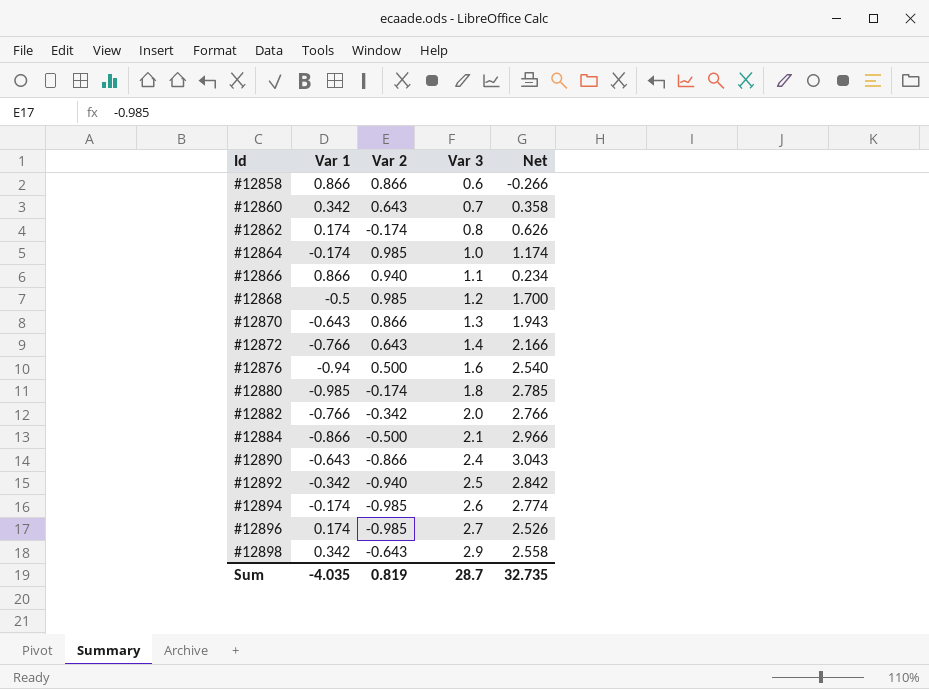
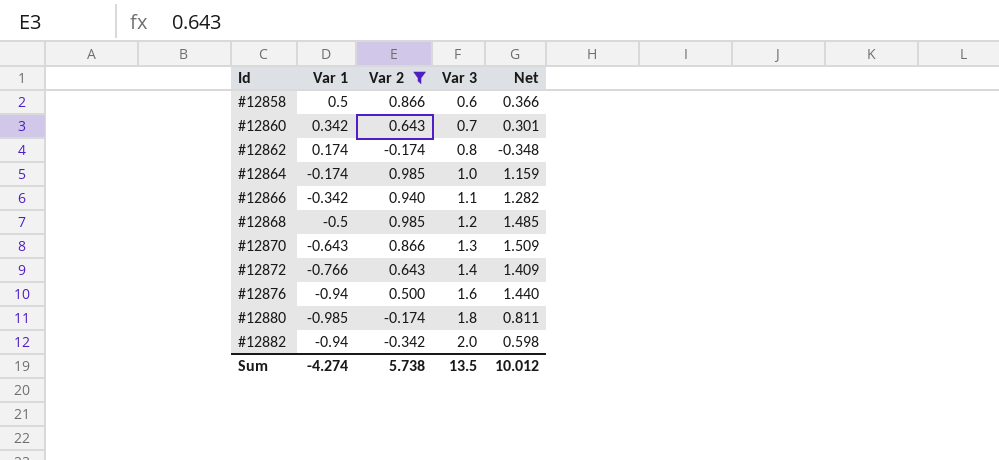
filter: none -> Var 2 >= -0.342
column Net | formula: [Var 3] - [Var 1] -> [Var 2] - [Var 1]
#12858 | Var 1: 0.866 -> 0.5
#12866 | Var 1: 0.866 -> -0.342
#12882 | Var 1: -0.766 -> -0.94
Sum | Var 1: -4.035 -> -4.274
Sum | Var 2: 0.819 -> 5.738
Sum | Var 3: 28.7 -> 13.5
Sum | Net: 32.735 -> 10.012

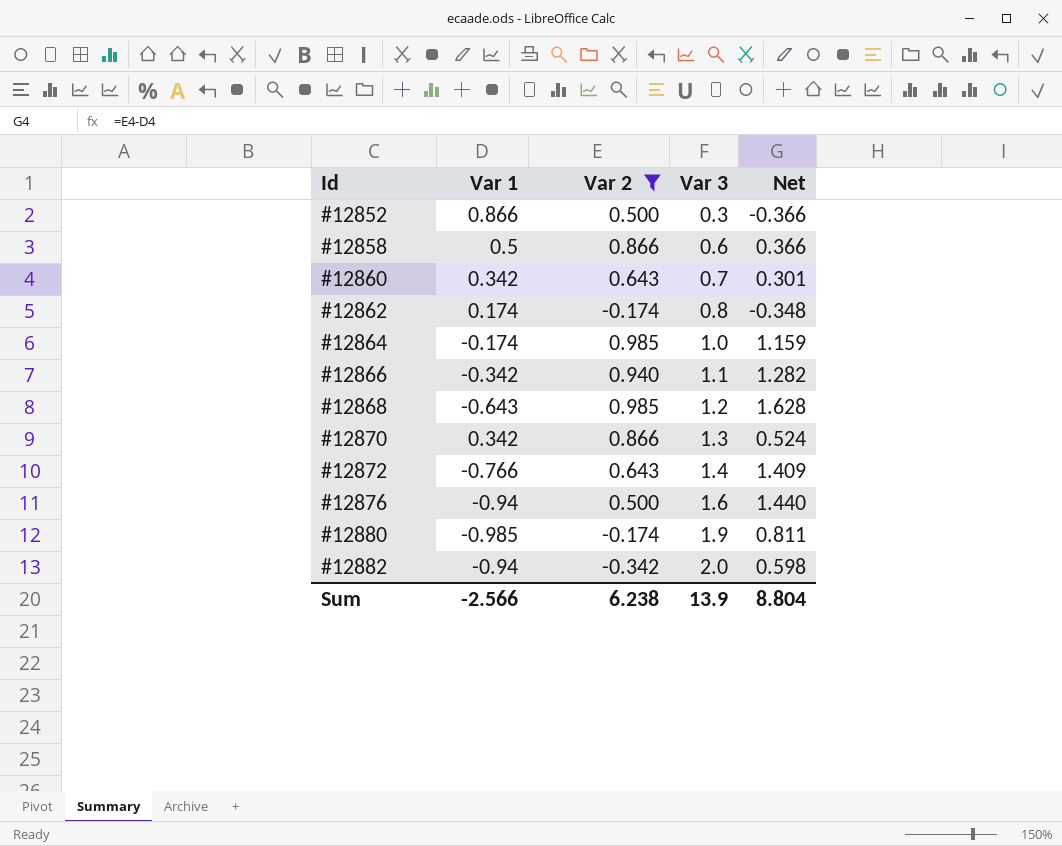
row #12852: none -> 0.866 | 0.500 | 0.3 | -0.366
#12868 | Var 1: -0.5 -> -0.643
#12868 | Net: 1.485 -> 1.628
#12870 | Var 1: -0.643 -> 0.342
#12870 | Net: 1.509 -> 0.524
#12880 | Var 3: 1.8 -> 1.9
Sum | Var 1: -4.274 -> -2.566
Sum | Var 2: 5.738 -> 6.238
Sum | Var 3: 13.5 -> 13.9
Sum | Net: 10.012 -> 8.804

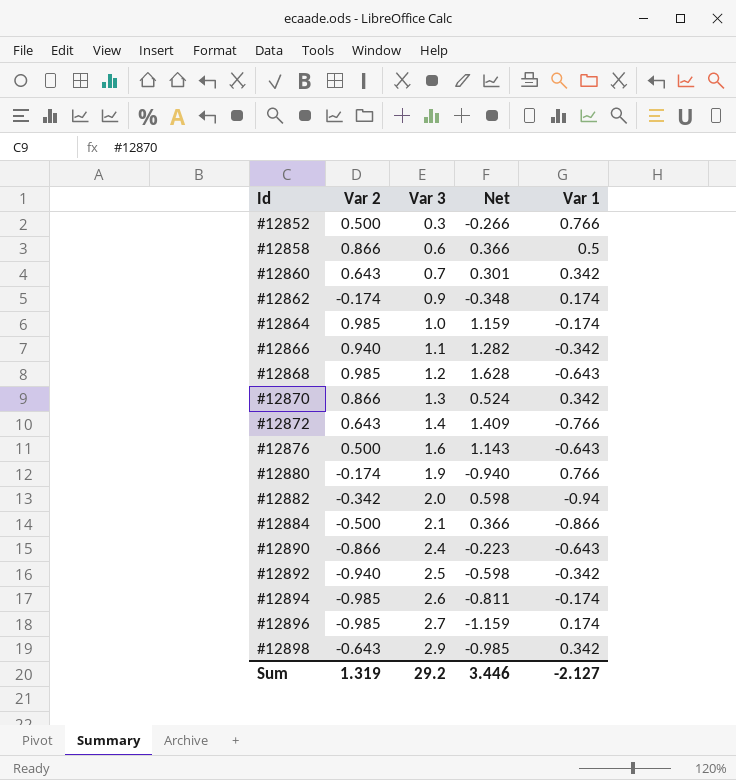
filter: Var 2 >= -0.342 -> none
column Var 1 | position: 2 -> 5
#12852 | Net: -0.366 -> -0.266
#12852 | Var 1: 0.866 -> 0.766
#12862 | Var 3: 0.8 -> 0.9
#12876 | Net: 1.440 -> 1.143
#12876 | Var 1: -0.94 -> -0.643
#12880 | Net: 0.811 -> -0.940
#12880 | Var 1: -0.985 -> 0.766
Sum | Var 2: 6.238 -> 1.319
Sum | Var 3: 13.9 -> 29.2
Sum | Net: 8.804 -> 3.446
Sum | Var 1: -2.566 -> -2.127

